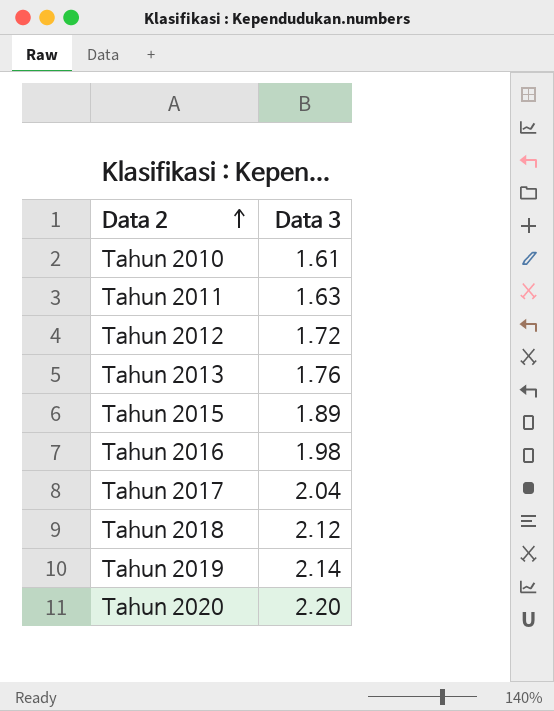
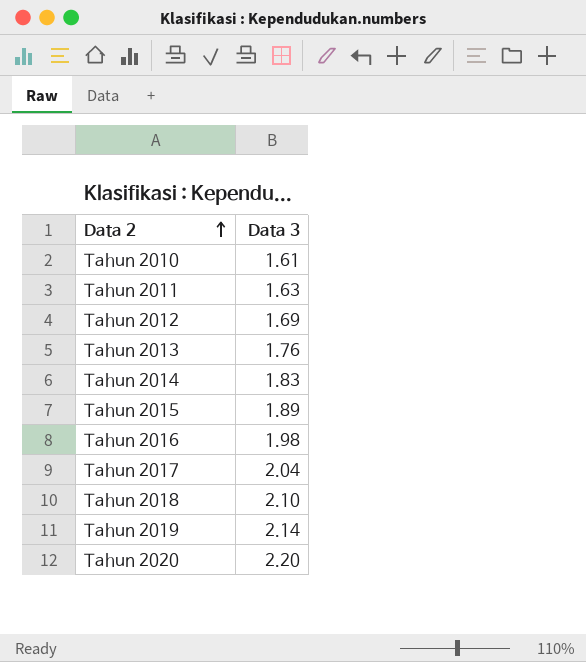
Tahun 2012 | Data 3: 1.72 -> 1.69
row Tahun 2014: none -> 1.83
Tahun 2018 | Data 3: 2.12 -> 2.10

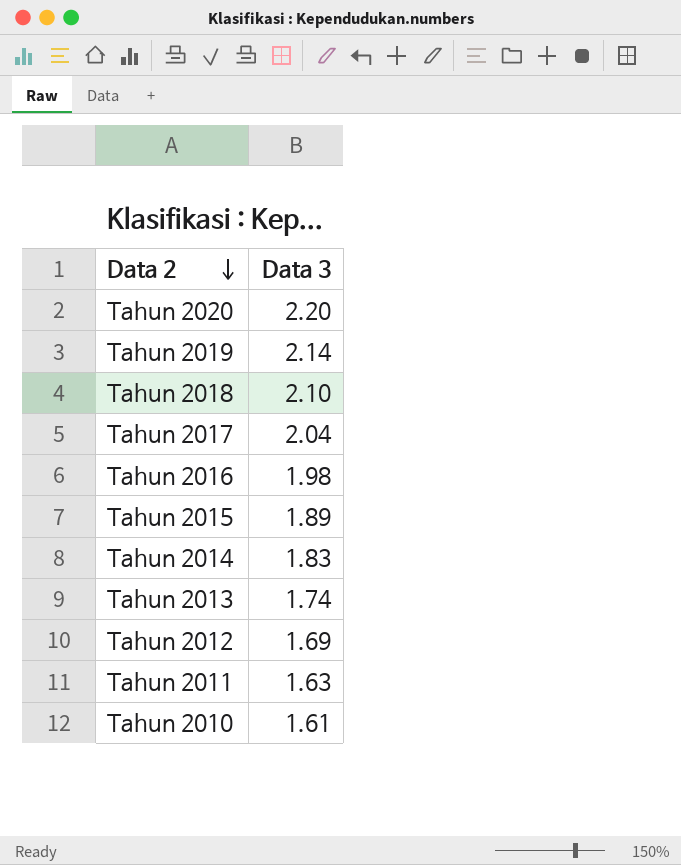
row order: Data 2 ascending -> Data 2 descending
Tahun 2013 | Data 3: 1.76 -> 1.74

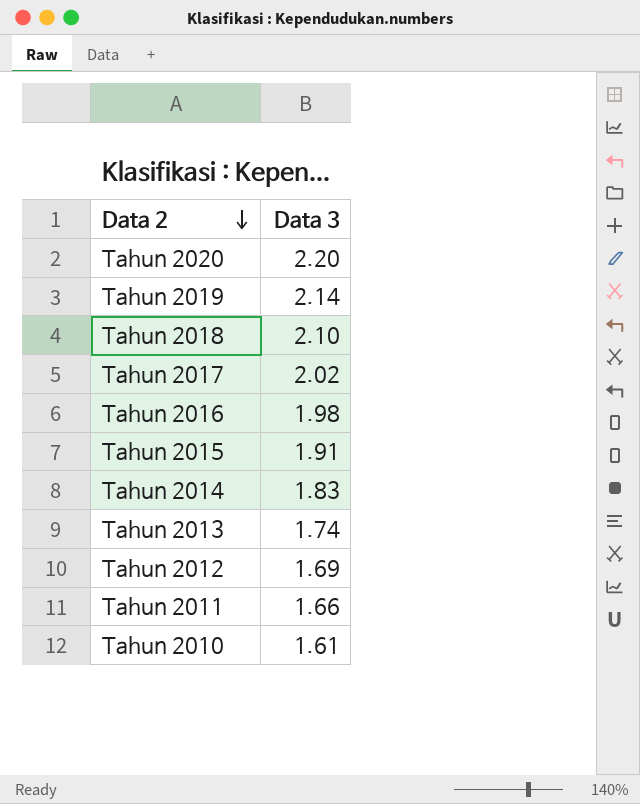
Tahun 2017 | Data 3: 2.04 -> 2.02
Tahun 2015 | Data 3: 1.89 -> 1.91
Tahun 2011 | Data 3: 1.63 -> 1.66

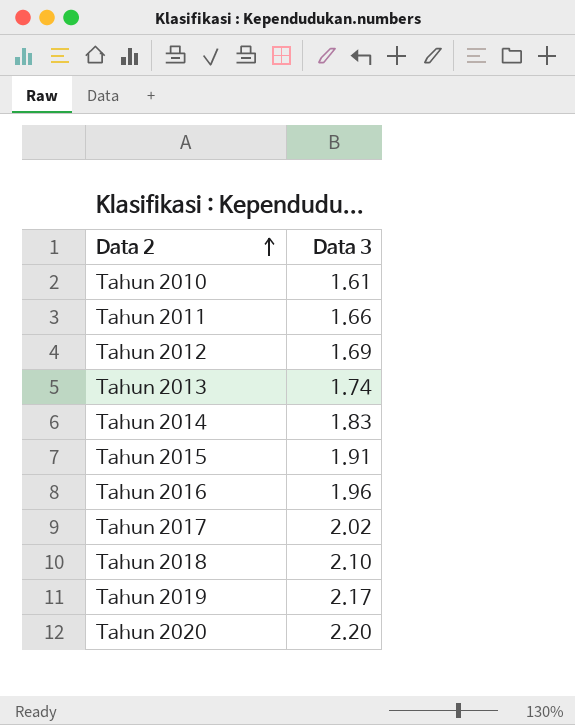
row order: Data 2 descending -> Data 2 ascending
Tahun 2016 | Data 3: 1.98 -> 1.96
Tahun 2019 | Data 3: 2.14 -> 2.17

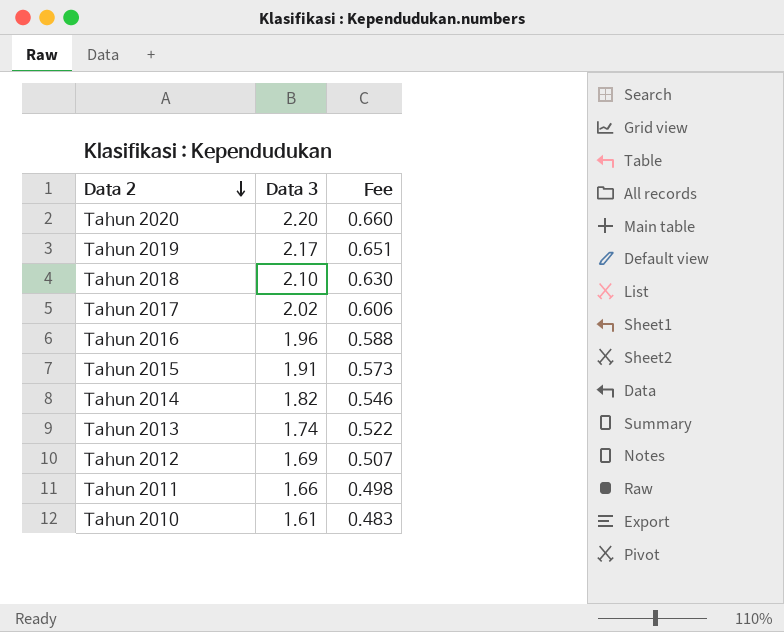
row order: Data 2 ascending -> Data 2 descending
column Fee | formula: none -> [Data 3] * 0.3
Tahun 2014 | Data 3: 1.83 -> 1.82

